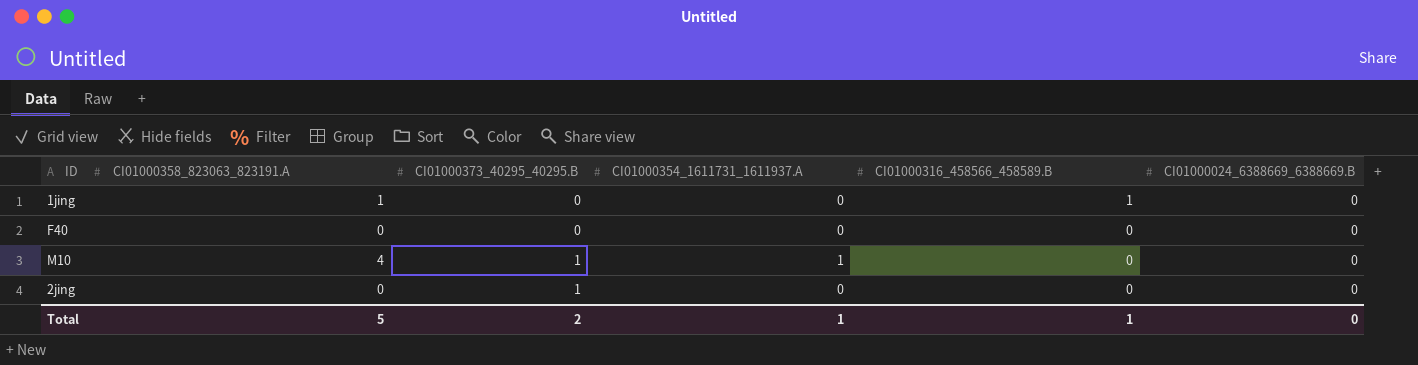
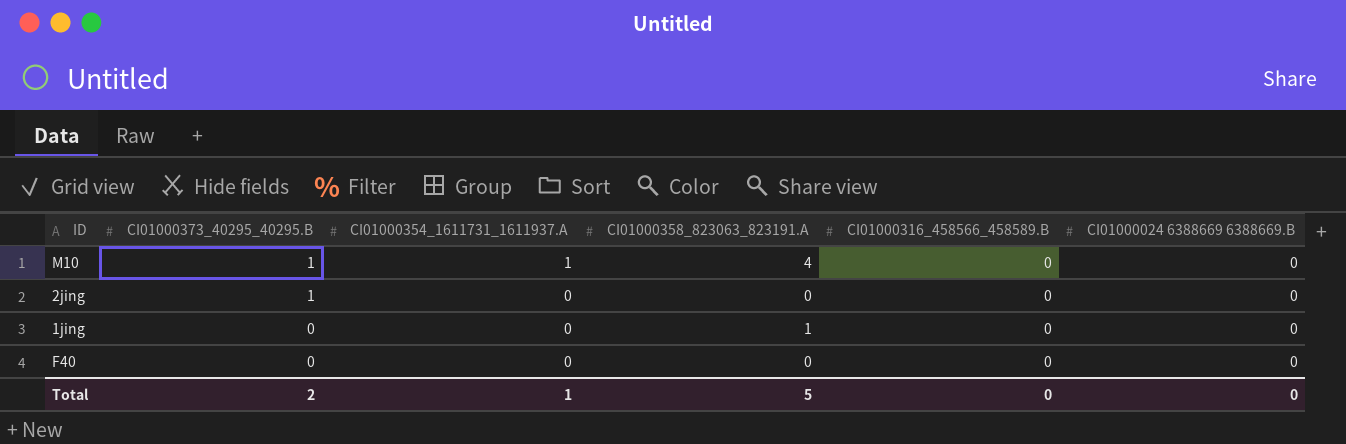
row order: CI01000373_40295_40295.B ascending -> CI01000373_40295_40295.B descending
column CI01000358_823063_823191.A | position: 2 -> 4
column name: CI01000024_6388669_6388669.B -> CI01000024 6388669 6388669.B
1jing | CI01000316_458566_458589.B: 1 -> 0
Total | CI01000316_458566_458589.B: 1 -> 0

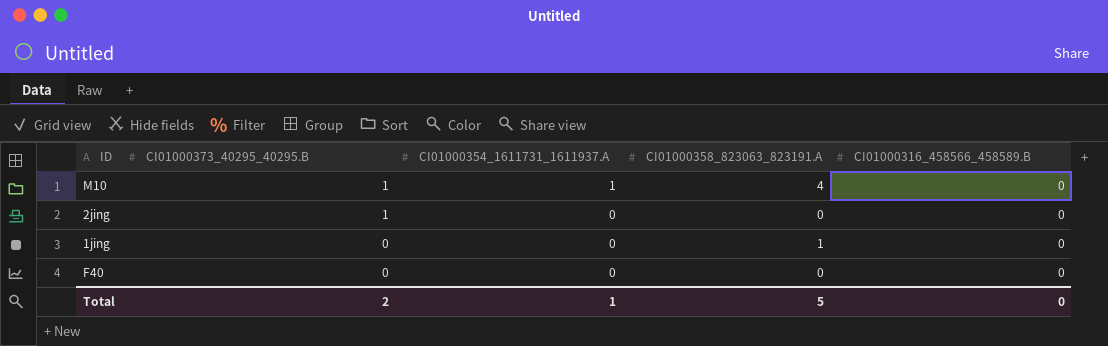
column CI01000024 6388669 6388669.B | position: 6 -> none

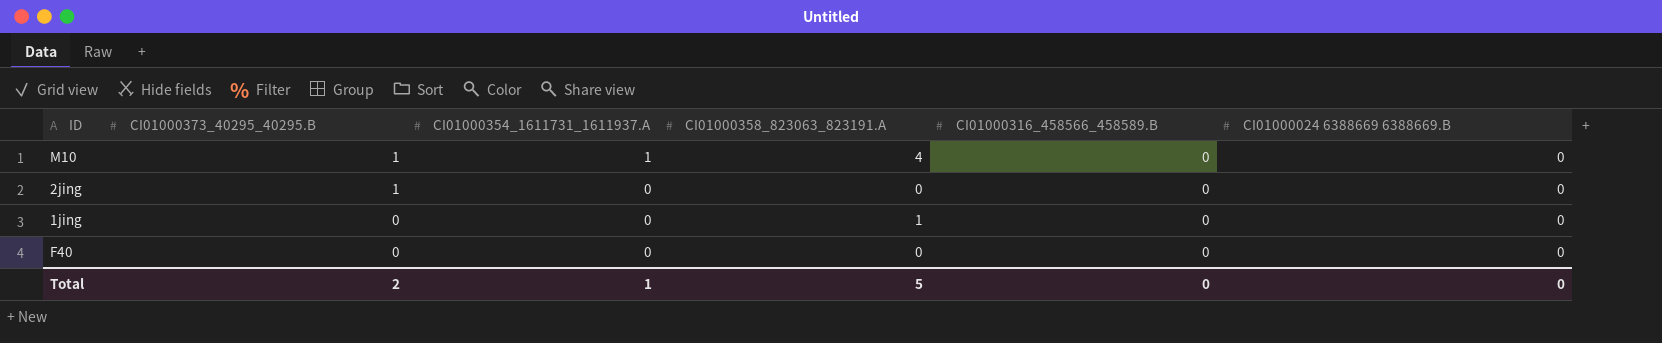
column CI01000024 6388669 6388669.B | position: none -> 6

